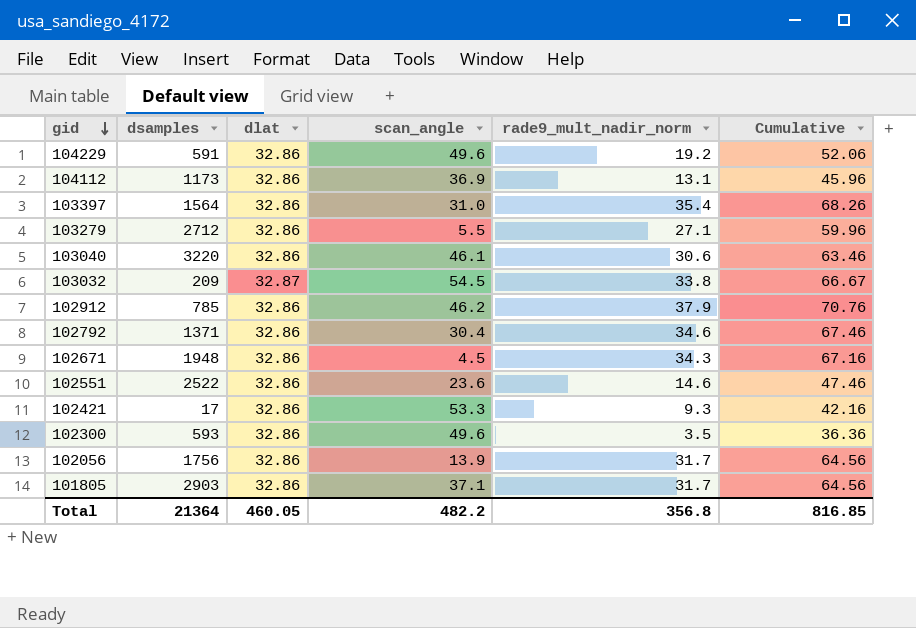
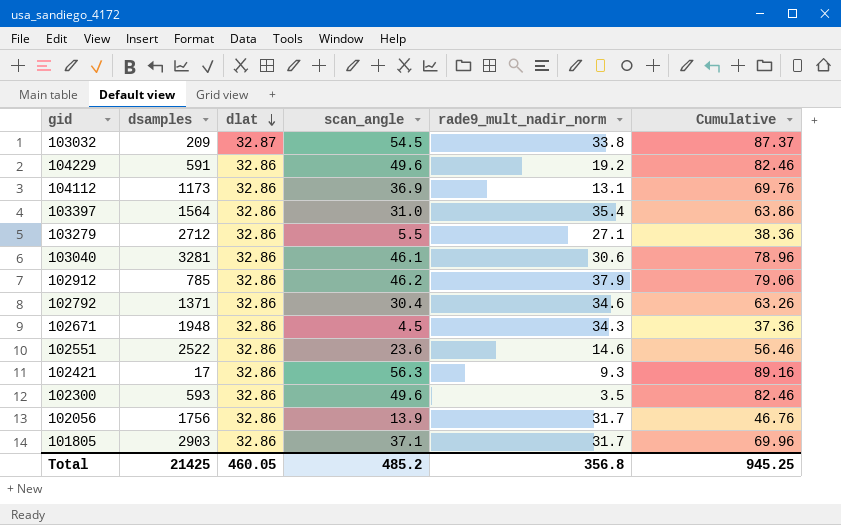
row order: gid descending -> dlat descending
column Cumulative | formula: [dlat] + [rade9_mult_nadir_norm] -> [dlat] + [scan_angle]
103040 | dsamples: 3220 -> 3281
102421 | scan_angle: 53.3 -> 56.3
Total | dsamples: 21364 -> 21425
Total | scan_angle: 482.2 -> 485.2
Total | Cumulative: 816.85 -> 945.25

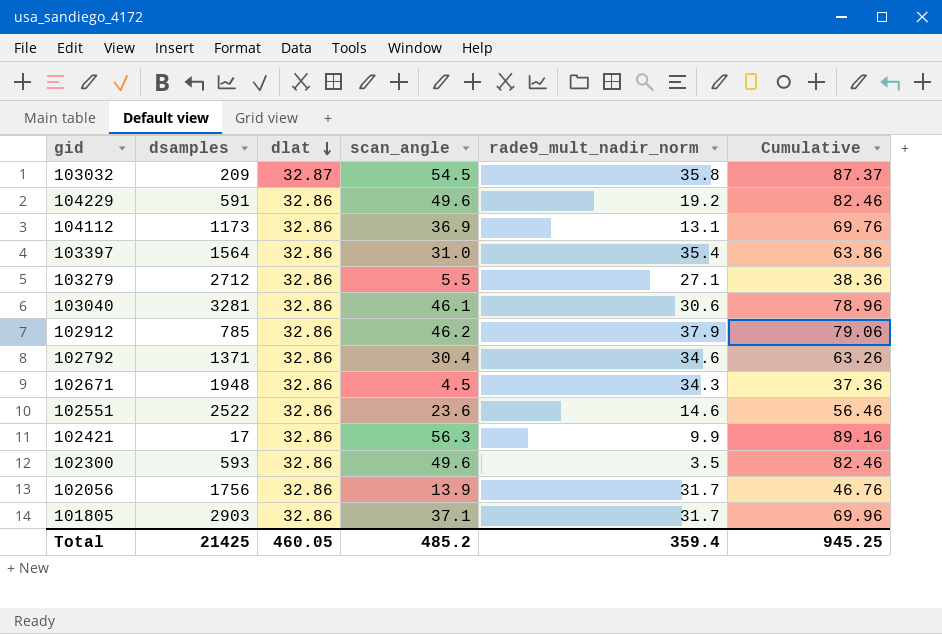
103032 | rade9_mult_nadir_norm: 33.8 -> 35.8
102421 | rade9_mult_nadir_norm: 9.3 -> 9.9
Total | rade9_mult_nadir_norm: 356.8 -> 359.4

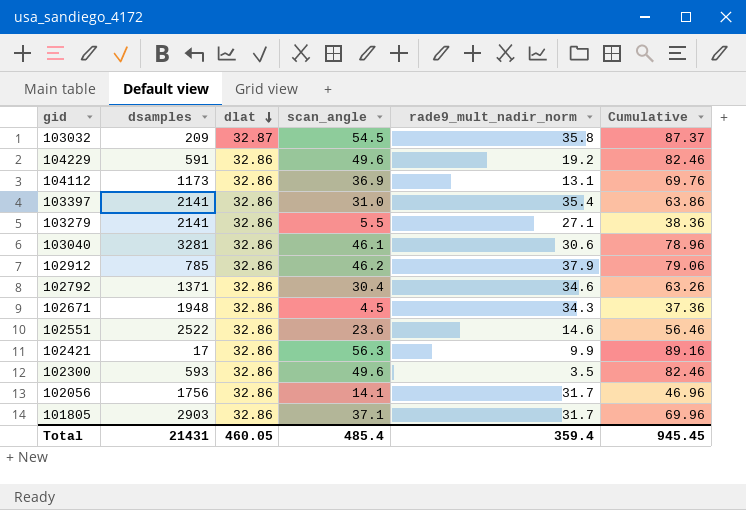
103397 | dsamples: 1564 -> 2141
103279 | dsamples: 2712 -> 2141
102056 | scan_angle: 13.9 -> 14.1
102056 | Cumulative: 46.76 -> 46.96
Total | dsamples: 21425 -> 21431
Total | scan_angle: 485.2 -> 485.4
Total | Cumulative: 945.25 -> 945.45

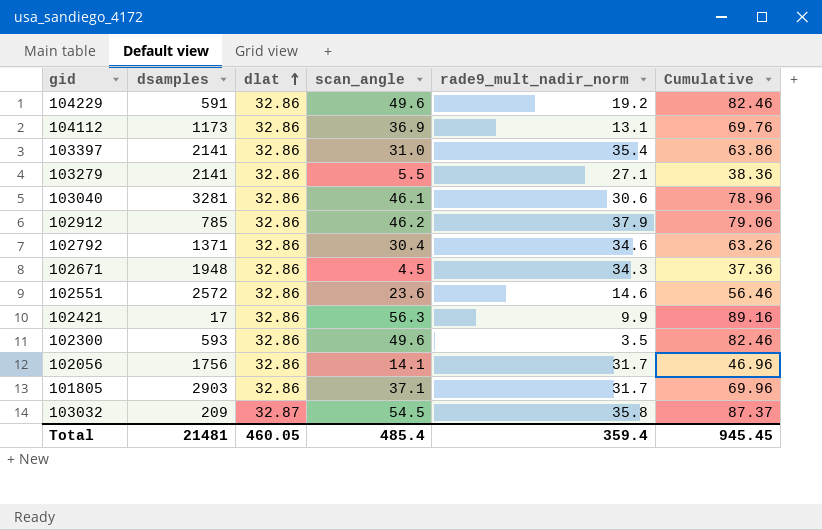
row order: dlat descending -> dlat ascending
102551 | dsamples: 2522 -> 2572
Total | dsamples: 21431 -> 21481

